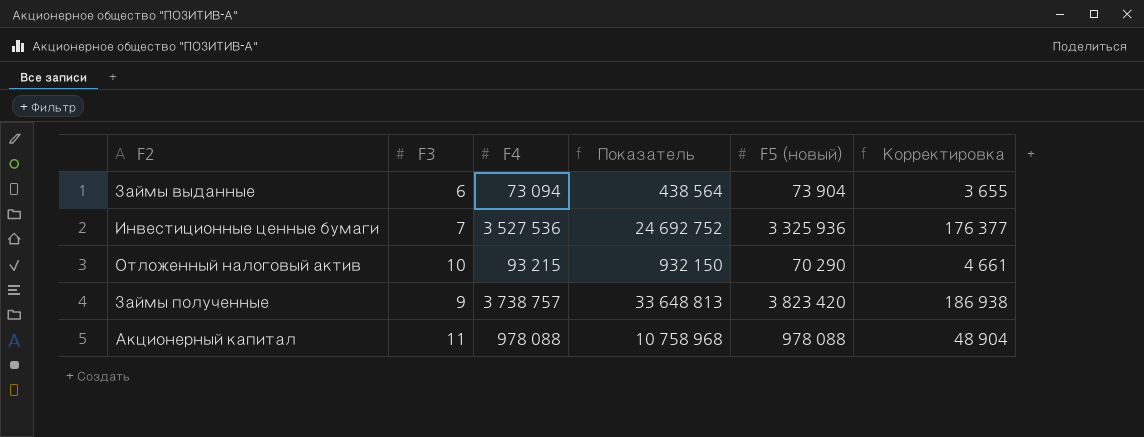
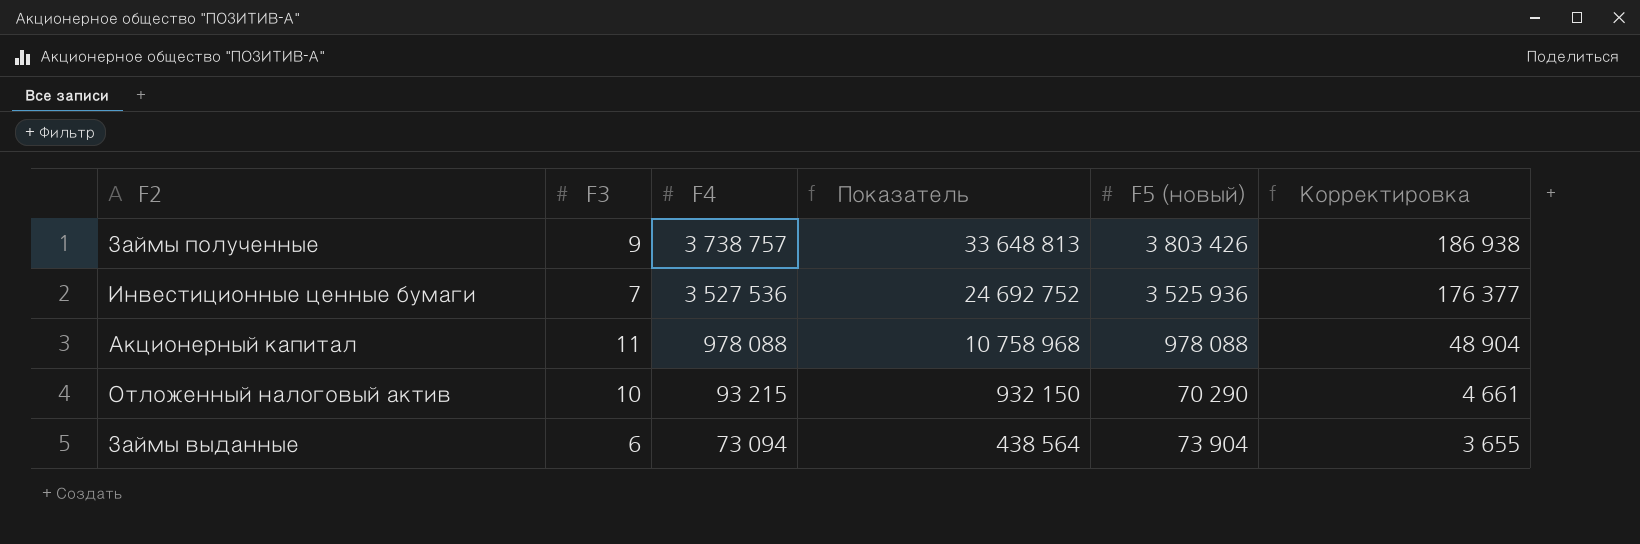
row order: none -> F4 descending
Займы полученные | F5 (новый): 3 823 420 -> 3 803 426
Инвестиционные ценные бумаги | F5 (новый): 3 325 936 -> 3 525 936

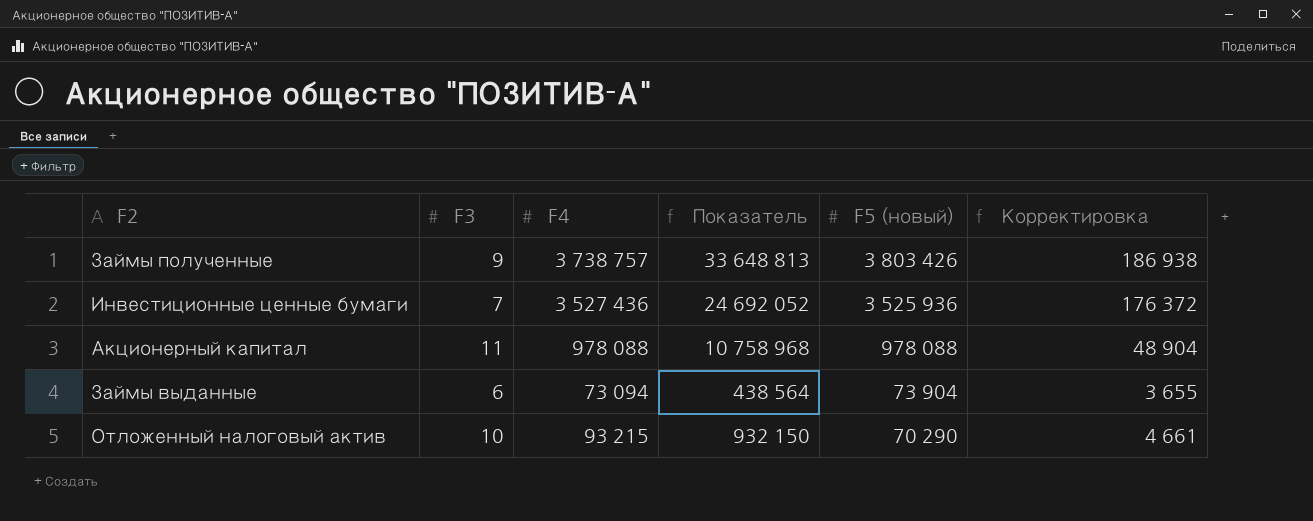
row order: F4 descending -> F5 (новый) descending
Инвестиционные ценные бумаги | F4: 3 527 536 -> 3 527 436
Инвестиционные ценные бумаги | Показатель: 24 692 752 -> 24 692 052
Инвестиционные ценные бумаги | Корректировка: 176 377 -> 176 372

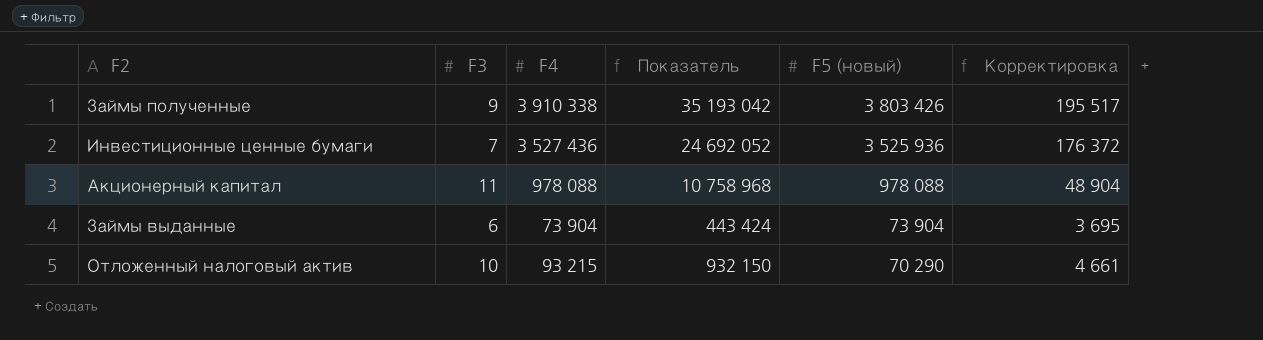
Займы полученные | F4: 3 738 757 -> 3 910 338
Займы полученные | Показатель: 33 648 813 -> 35 193 042
Займы полученные | Корректировка: 186 938 -> 195 517
Займы выданные | F4: 73 094 -> 73 904
Займы выданные | Показатель: 438 564 -> 443 424
Займы выданные | Корректировка: 3 655 -> 3 695

